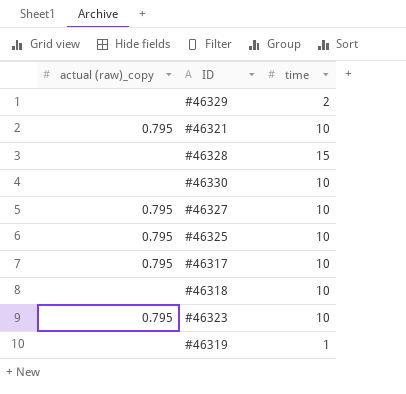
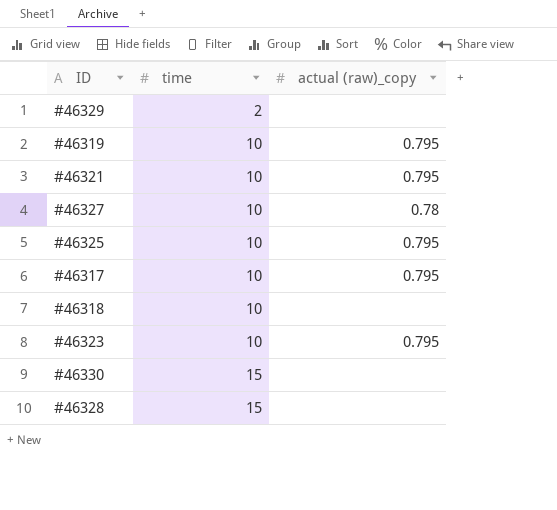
row order: none -> time ascending
column actual (raw)_copy | position: 1 -> 3
#46319 | time: 1 -> 10
#46319 | actual (raw)_copy: none -> 0.795
#46327 | actual (raw)_copy: 0.795 -> 0.78
#46330 | time: 10 -> 15

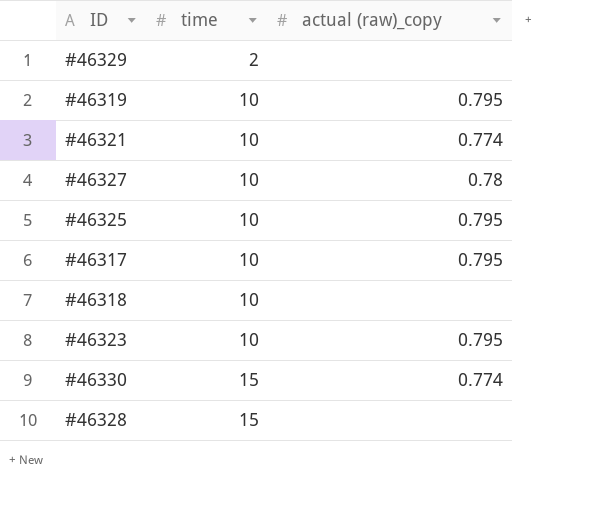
#46321 | actual (raw)_copy: 0.795 -> 0.774
#46330 | actual (raw)_copy: none -> 0.774

